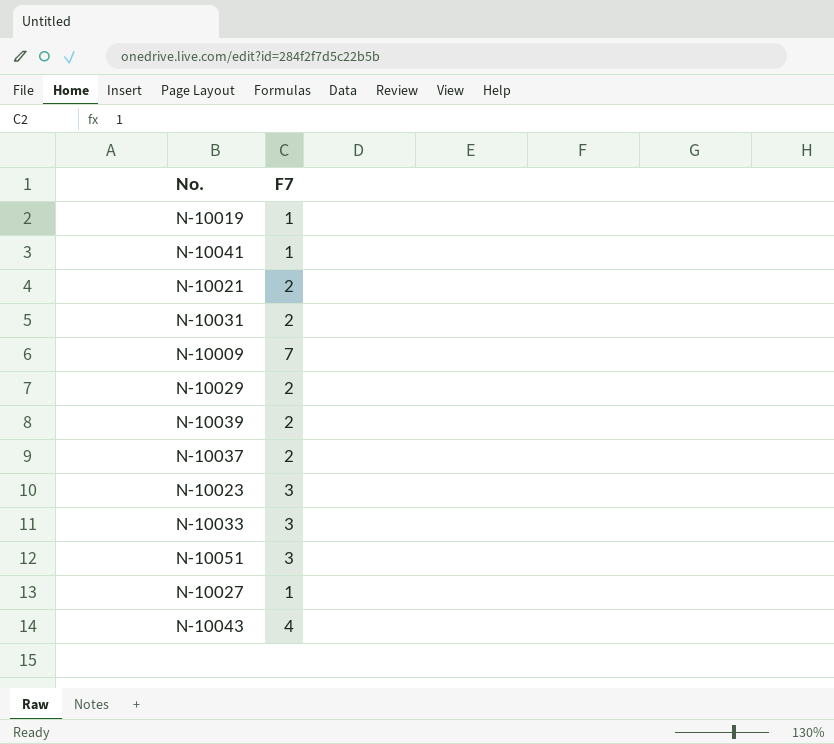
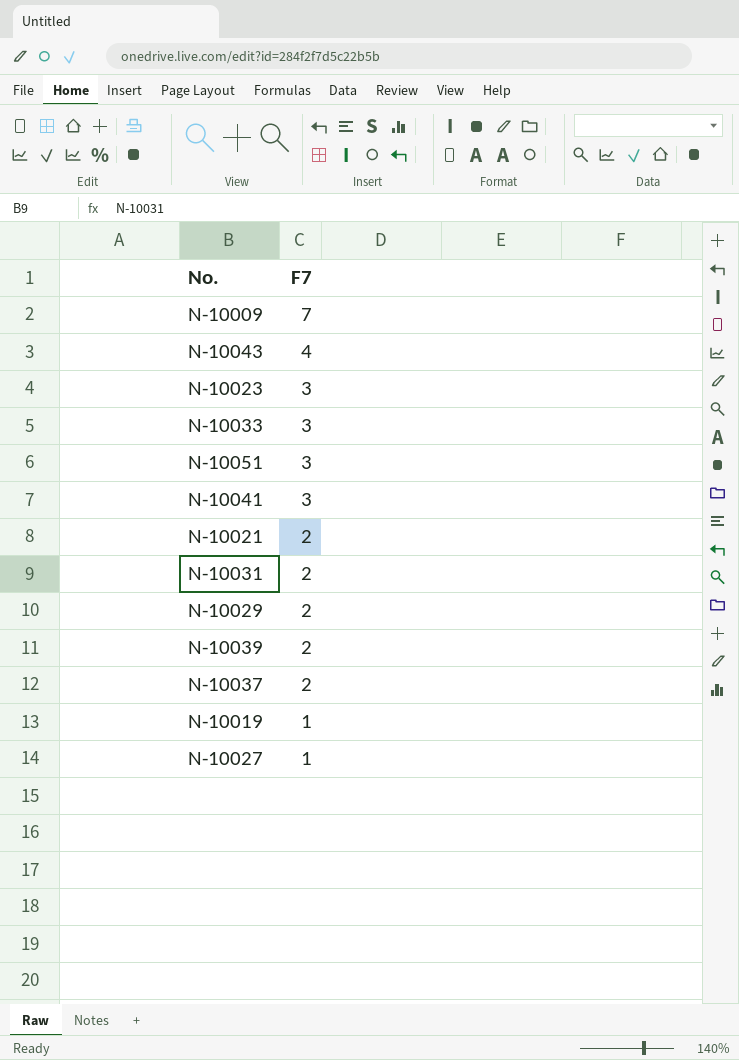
row order: none -> F7 descending
N-10041 | F7: 1 -> 3

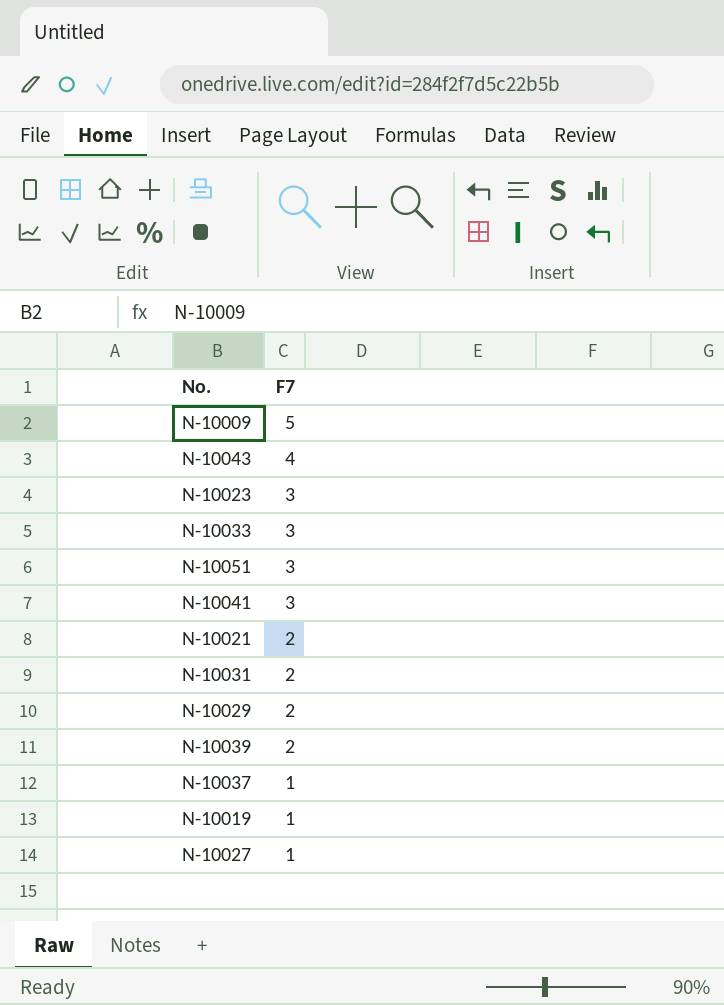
N-10009 | F7: 7 -> 5
N-10037 | F7: 2 -> 1

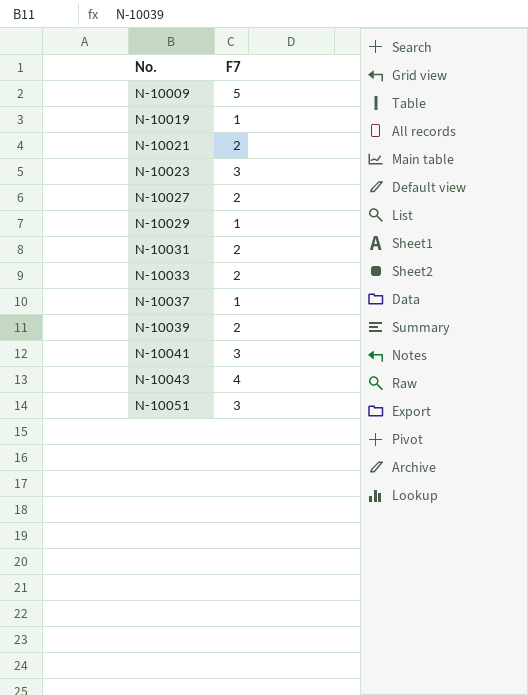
row order: F7 descending -> No. ascending
N-10027 | F7: 1 -> 2
N-10029 | F7: 2 -> 1
N-10033 | F7: 3 -> 2

